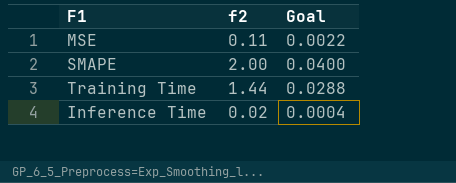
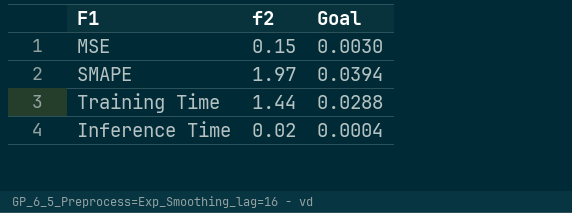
MSE | f2: 0.11 -> 0.15
MSE | Goal: 0.0022 -> 0.0030
SMAPE | f2: 2.00 -> 1.97
SMAPE | Goal: 0.0400 -> 0.0394

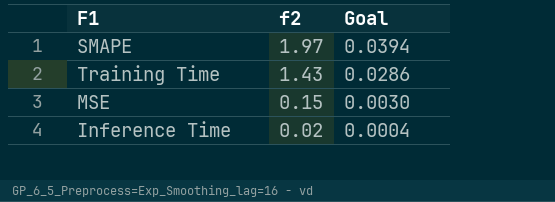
row order: none -> f2 descending
Training Time | f2: 1.44 -> 1.43
Training Time | Goal: 0.0288 -> 0.0286

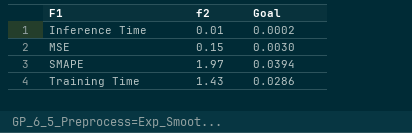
row order: f2 descending -> F1 ascending
Inference Time | f2: 0.02 -> 0.01
Inference Time | Goal: 0.0004 -> 0.0002

